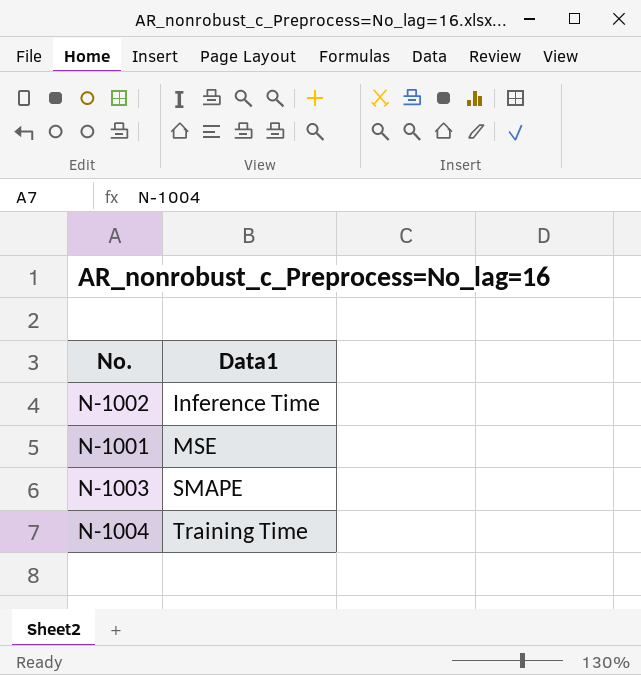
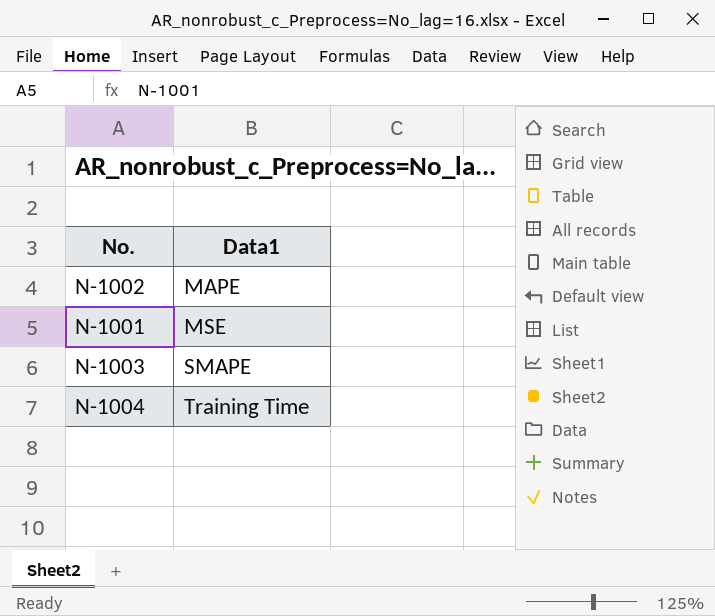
N-1002 | Data1: Inference Time -> MAPE

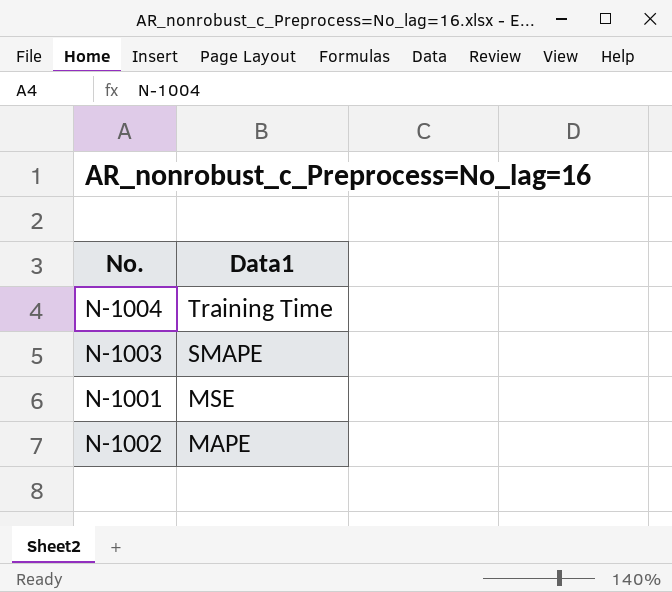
row order: Data1 ascending -> Data1 descending

